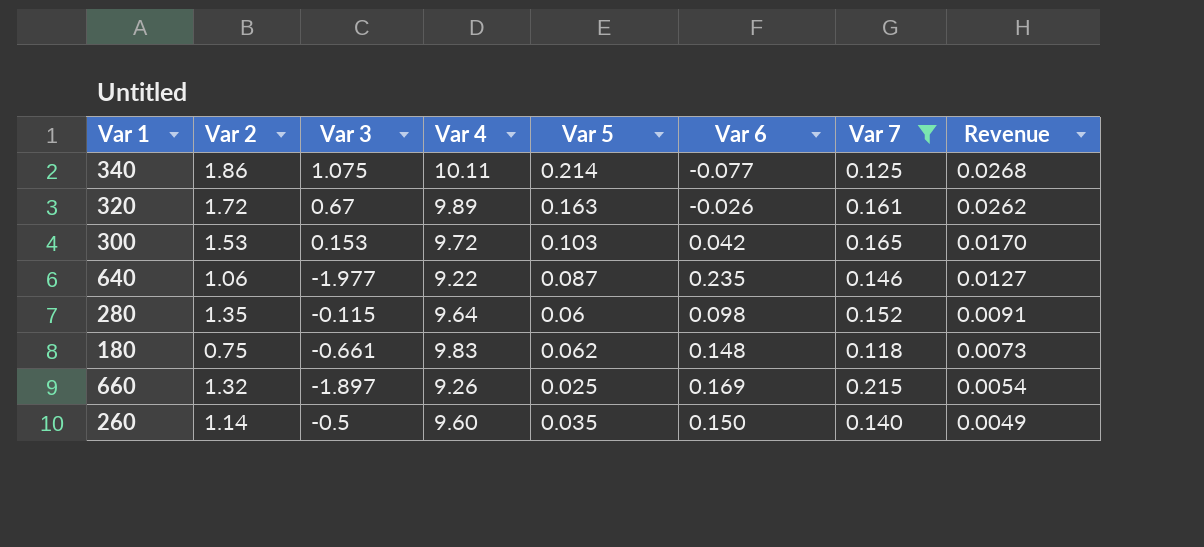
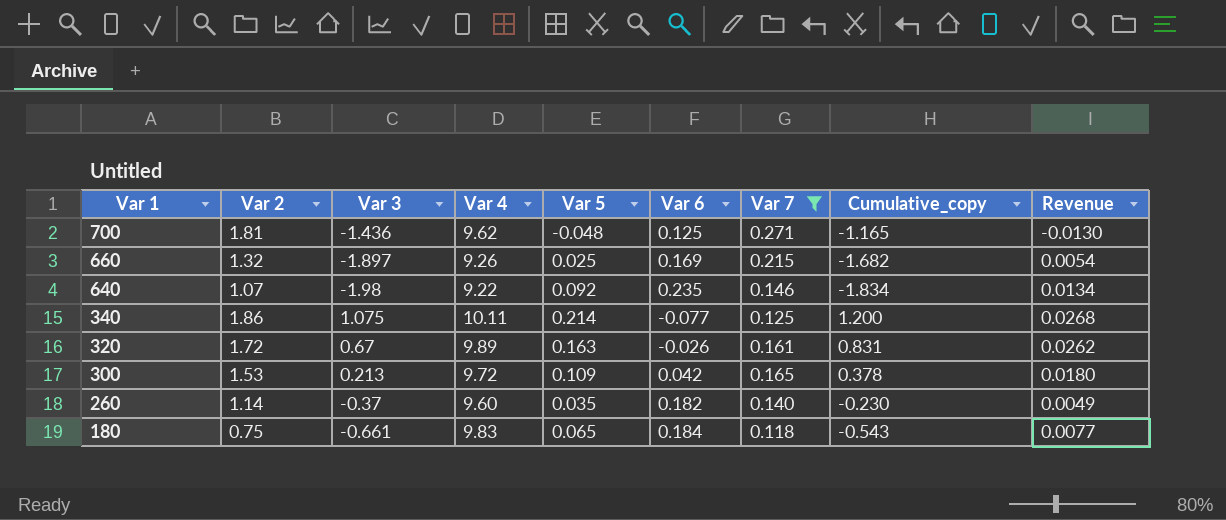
row order: Revenue descending -> Var 1 descending
column Cumulative_copy | formula: none -> [Var 3] + [Var 7]
row 280: 1.35 | -0.115 | 9.64 | 0.06 | 0.098 | 0.152 | 0.0091 -> none
row 700: none -> 1.81 | -1.436 | 9.62 | -0.048 | 0.125 | 0.271 | -1.165 | -0.0130
640 | Var 2: 1.06 -> 1.07
640 | Var 3: -1.977 -> -1.98
640 | Var 5: 0.087 -> 0.092
640 | Revenue: 0.0127 -> 0.0134
300 | Var 3: 0.153 -> 0.213
300 | Var 5: 0.103 -> 0.109
300 | Revenue: 0.0170 -> 0.0180
260 | Var 3: -0.5 -> -0.37
260 | Var 6: 0.150 -> 0.182
180 | Var 5: 0.062 -> 0.065
180 | Var 6: 0.148 -> 0.184
180 | Revenue: 0.0073 -> 0.0077

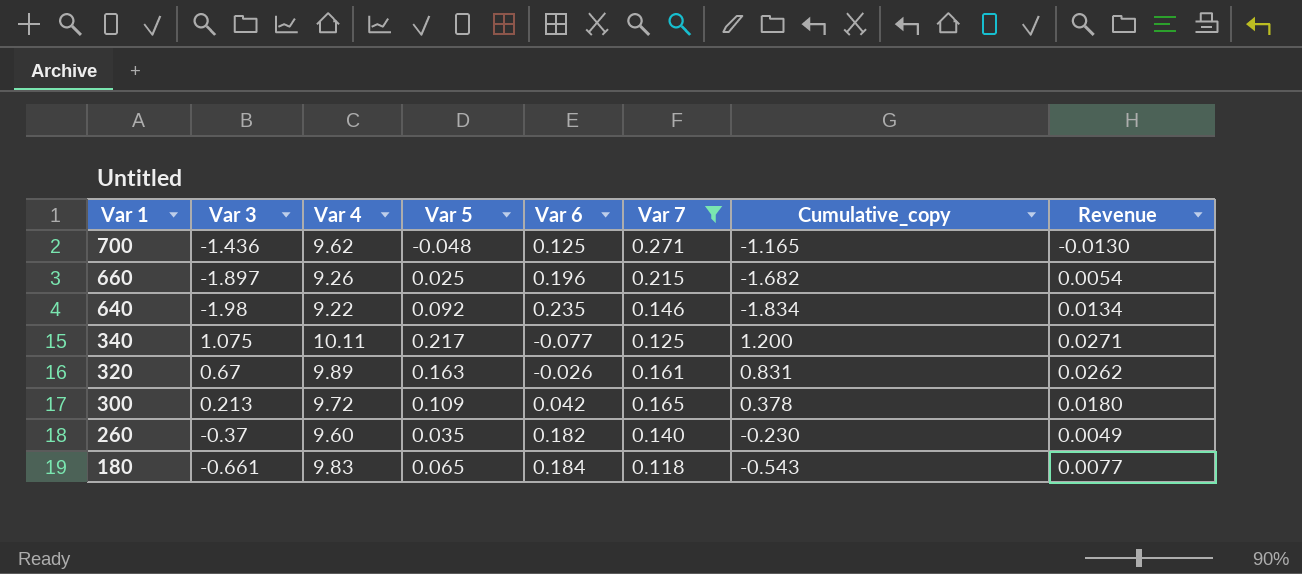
column Var 2 | position: 2 -> none
660 | Var 6: 0.169 -> 0.196
340 | Var 5: 0.214 -> 0.217
340 | Revenue: 0.0268 -> 0.0271

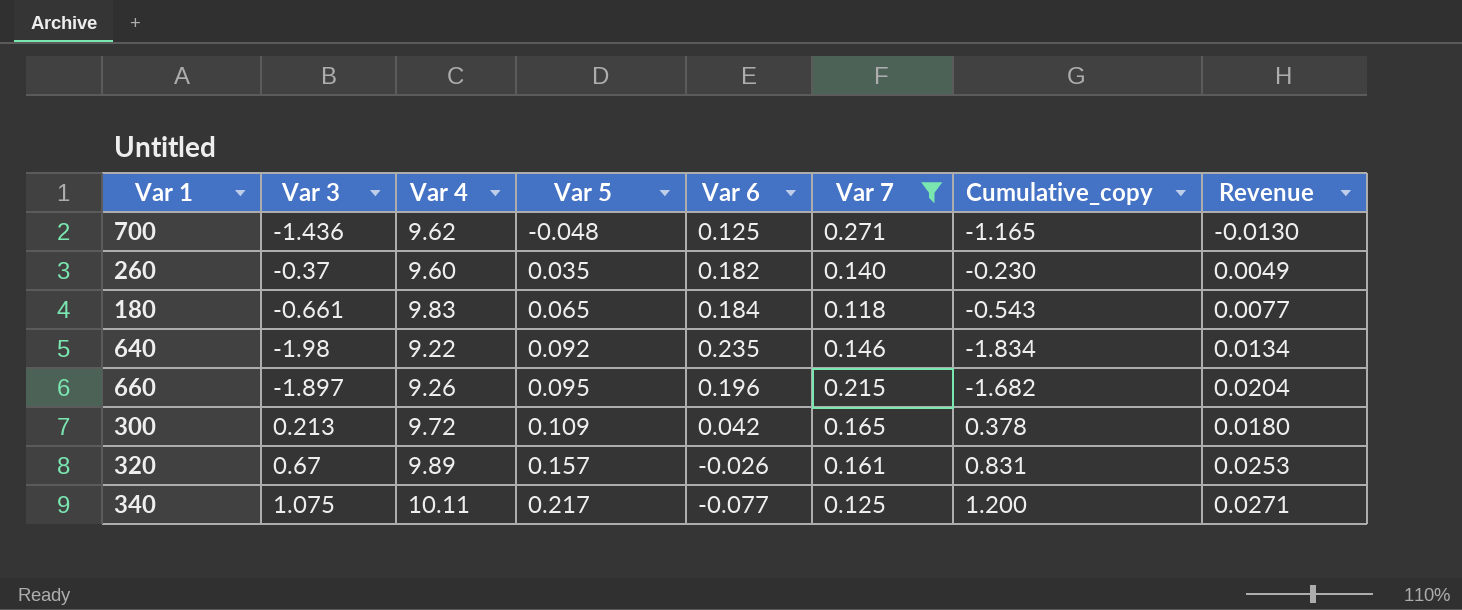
row order: Var 1 descending -> Var 5 ascending
660 | Var 5: 0.025 -> 0.095
660 | Revenue: 0.0054 -> 0.0204
320 | Var 5: 0.163 -> 0.157
320 | Revenue: 0.0262 -> 0.0253

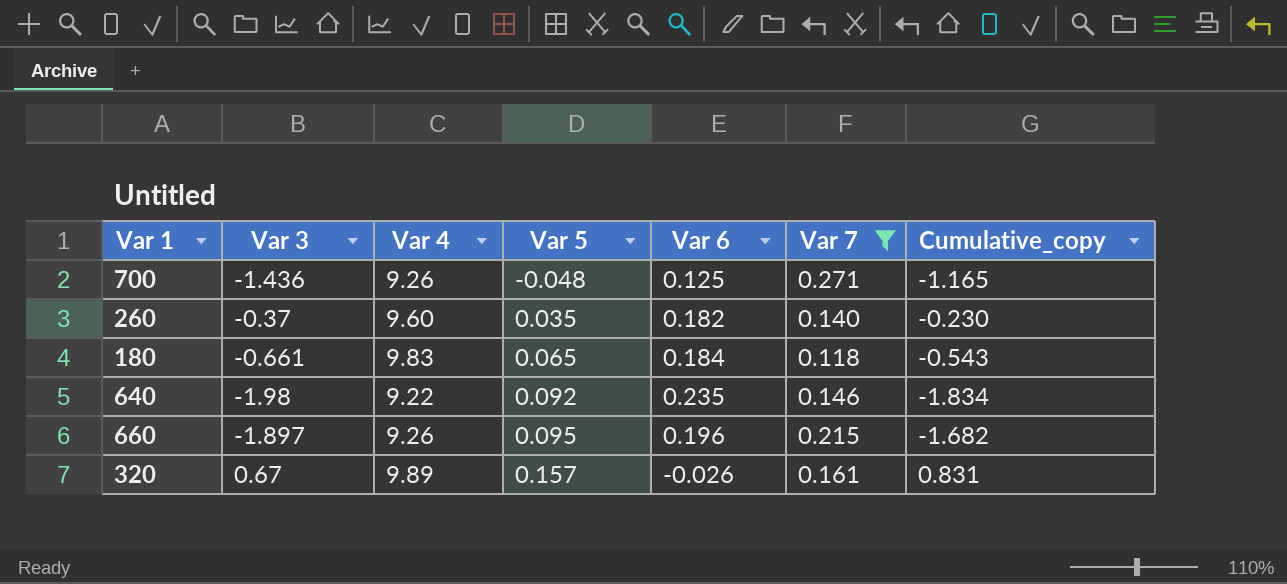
column Revenue | formula: [Var 5] * [Var 7] -> none
row 300: 0.213 | 9.72 | 0.109 | 0.042 | 0.165 | 0.378 | 0.0180 -> none
row 340: 1.075 | 10.11 | 0.217 | -0.077 | 0.125 | 1.200 | 0.0271 -> none
700 | Var 4: 9.62 -> 9.26

